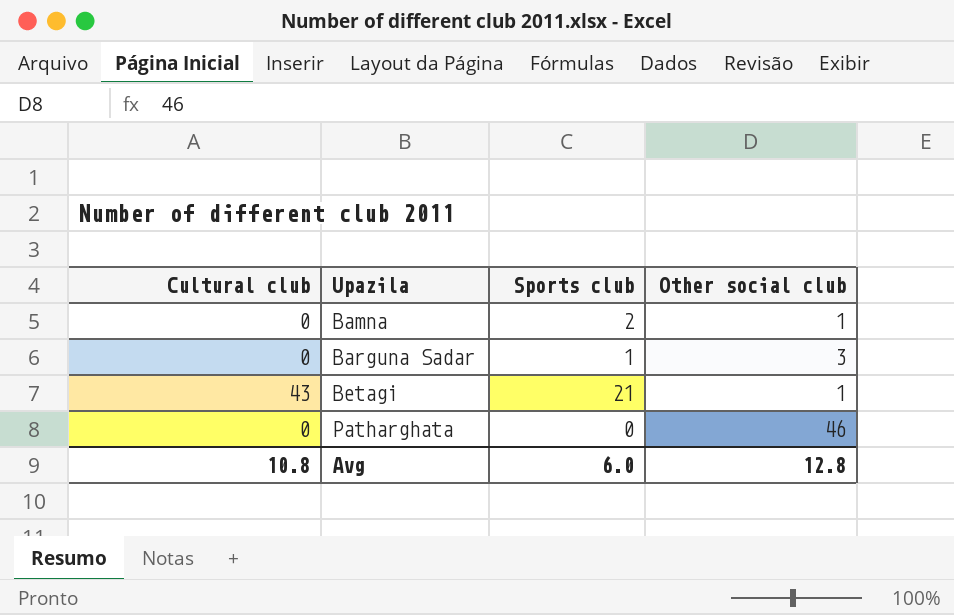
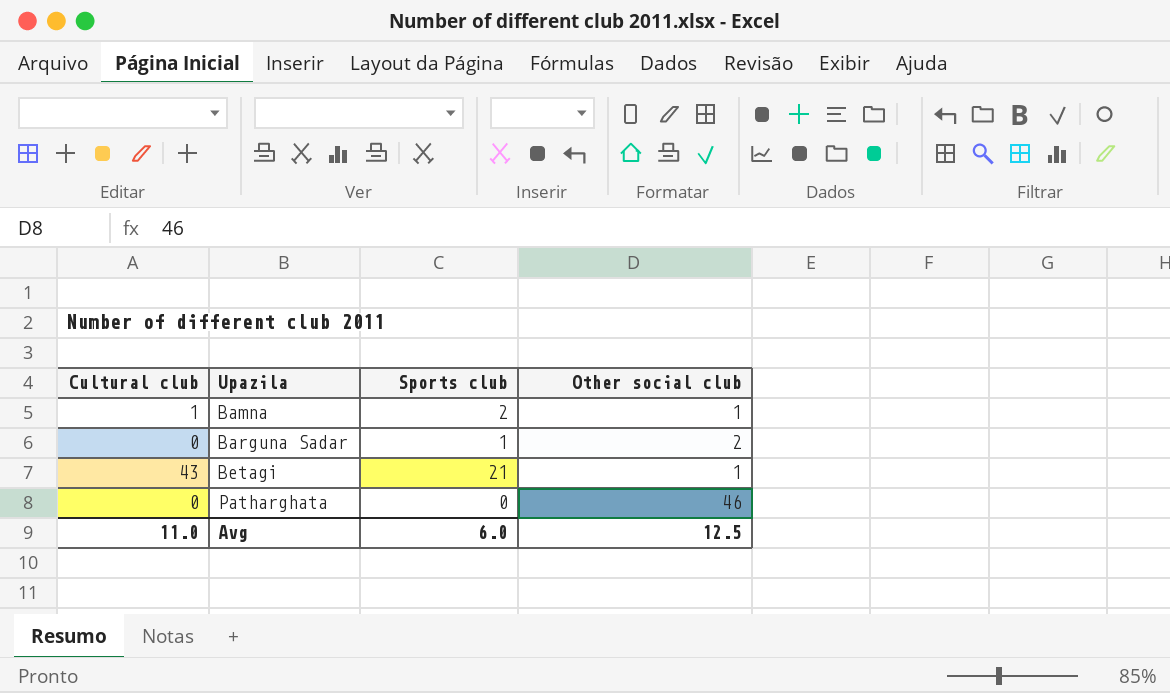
Bamna | Cultural club: 0 -> 1
Barguna Sadar | Other social club: 3 -> 2
Avg | Cultural club: 10.8 -> 11.0
Avg | Other social club: 12.8 -> 12.5

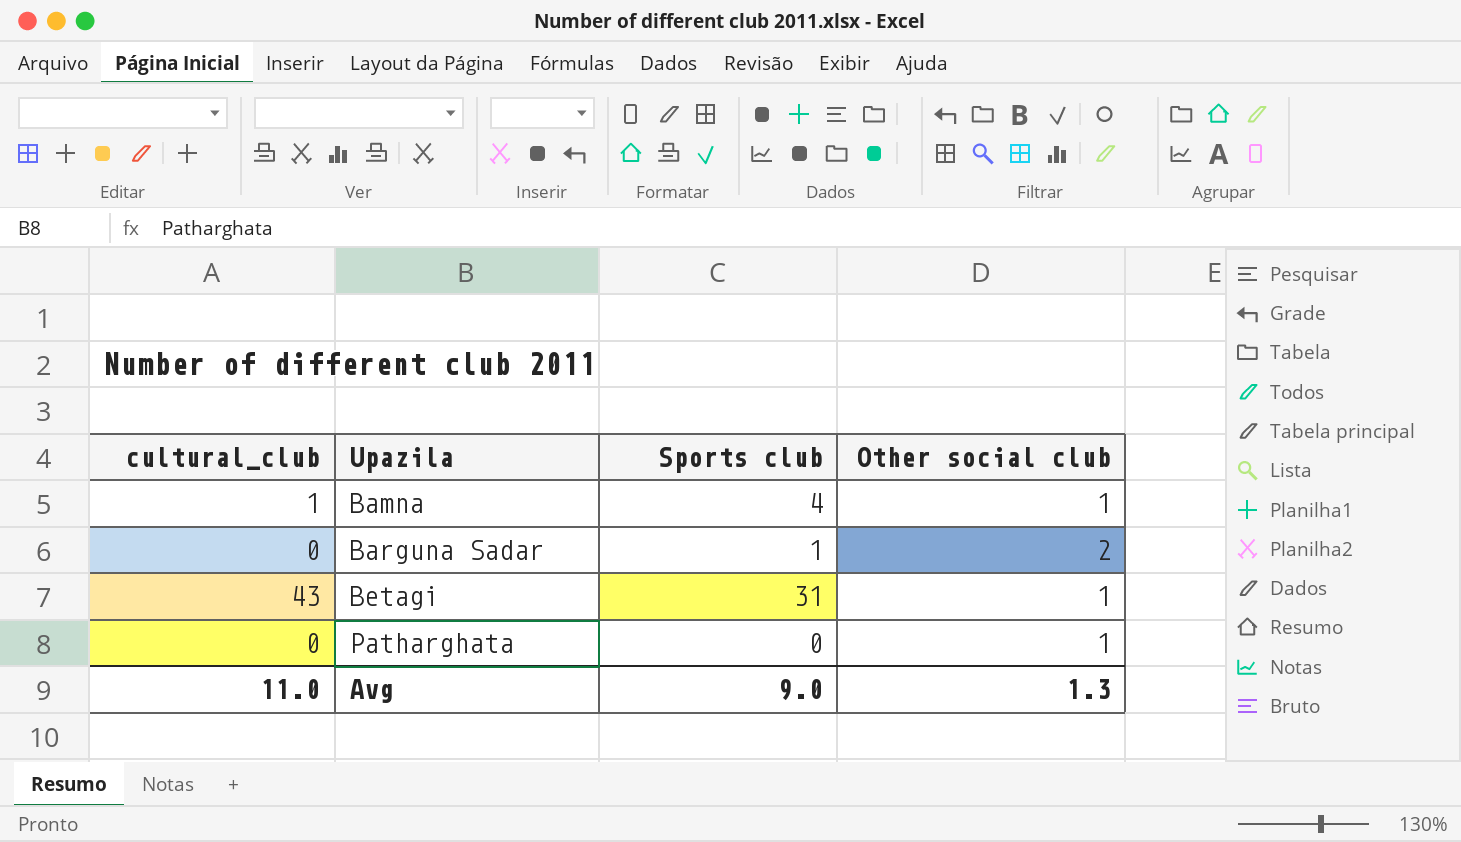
column name: Cultural club -> cultural_club
Bamna | Sports club: 2 -> 4
Betagi | Sports club: 21 -> 31
Patharghata | Other social club: 46 -> 1
Avg | Sports club: 6.0 -> 9.0
Avg | Other social club: 12.5 -> 1.3

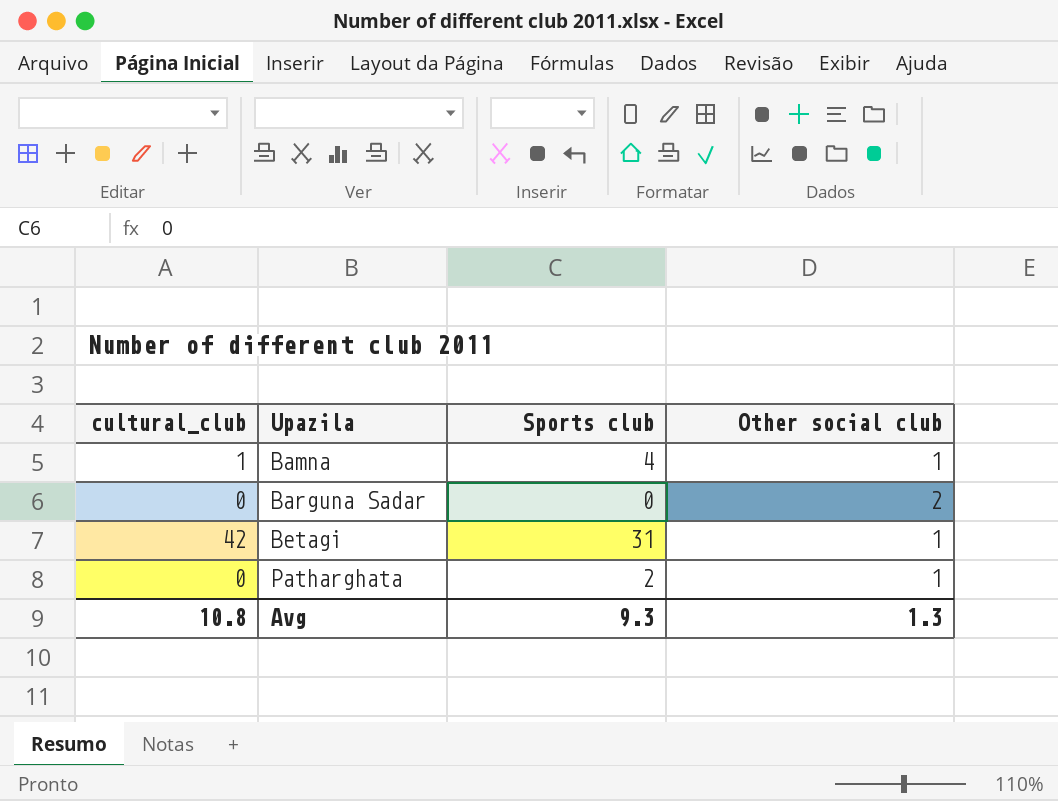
Barguna Sadar | Sports club: 1 -> 0
Betagi | cultural_club: 43 -> 42
Patharghata | Sports club: 0 -> 2
Avg | cultural_club: 11.0 -> 10.8
Avg | Sports club: 9.0 -> 9.3

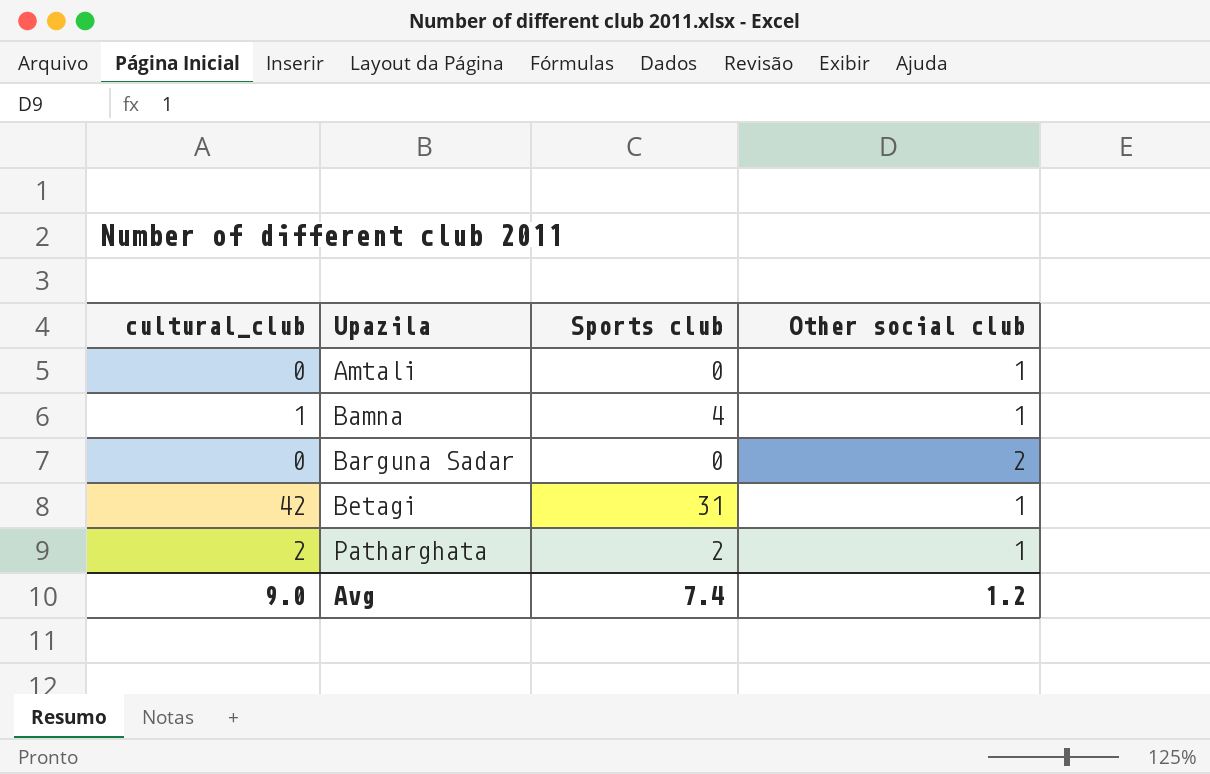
row Amtali: none -> 0 | 0 | 1
Patharghata | cultural_club: 0 -> 2
Avg | cultural_club: 10.8 -> 9.0
Avg | Sports club: 9.3 -> 7.4
Avg | Other social club: 1.3 -> 1.2

